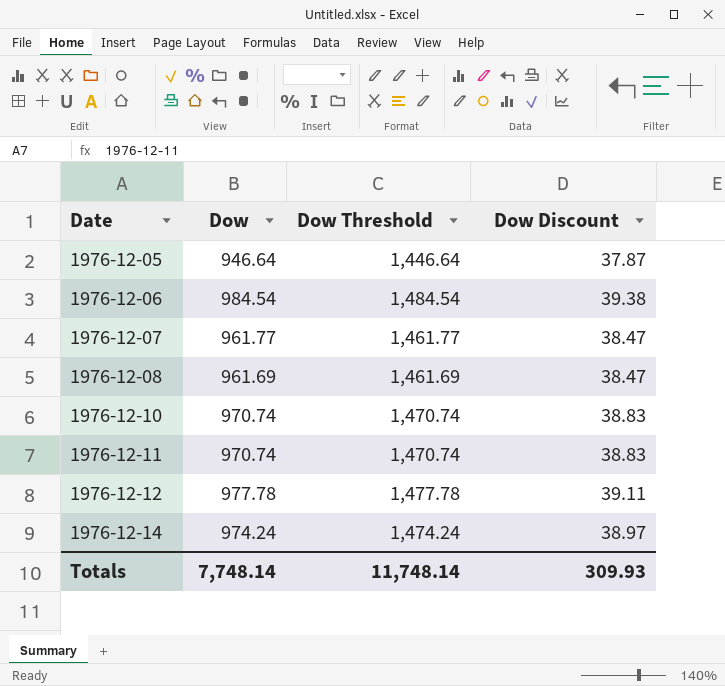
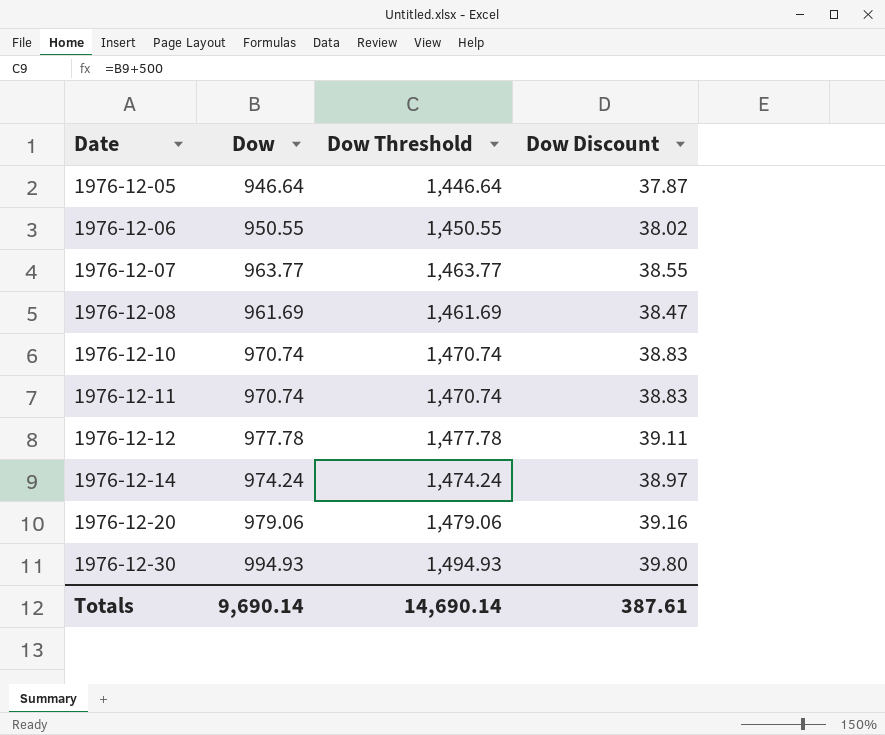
1976-12-06 | Dow: 984.54 -> 950.55
1976-12-06 | Dow Threshold: 1,484.54 -> 1,450.55
1976-12-06 | Dow Discount: 39.38 -> 38.02
1976-12-07 | Dow: 961.77 -> 963.77
1976-12-07 | Dow Threshold: 1,461.77 -> 1,463.77
1976-12-07 | Dow Discount: 38.47 -> 38.55
row 1976-12-20: none -> 979.06 | 1,479.06 | 39.16
row 1976-12-30: none -> 994.93 | 1,494.93 | 39.80
Totals | Dow: 7,748.14 -> 9,690.14
Totals | Dow Threshold: 11,748.14 -> 14,690.14
Totals | Dow Discount: 309.93 -> 387.61

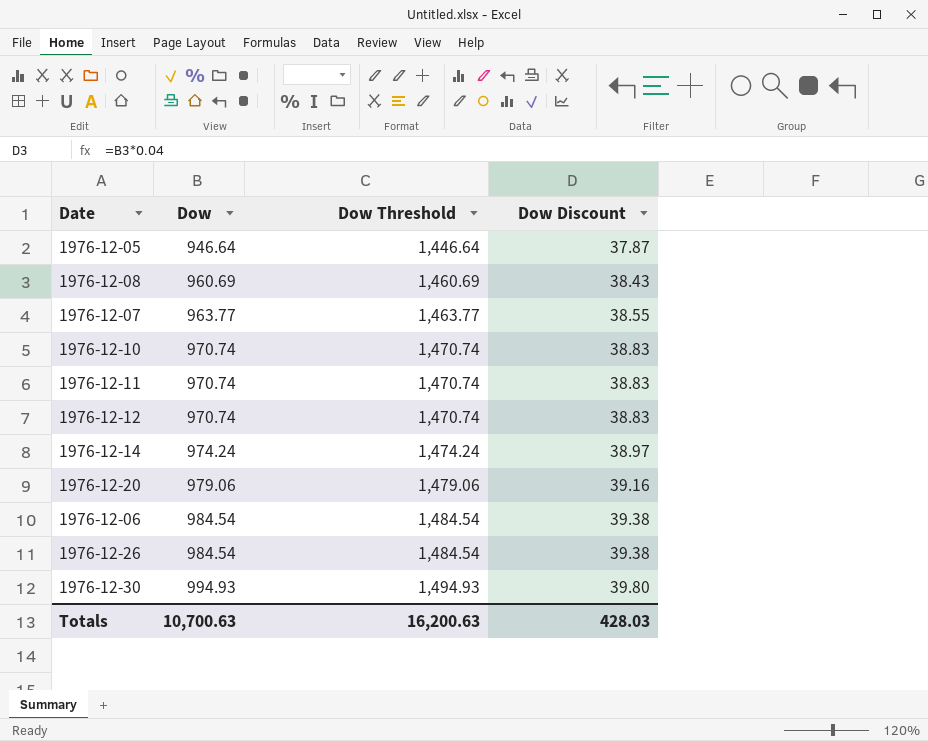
row order: Date ascending -> Dow ascending
1976-12-08 | Dow: 961.69 -> 960.69
1976-12-08 | Dow Threshold: 1,461.69 -> 1,460.69
1976-12-08 | Dow Discount: 38.47 -> 38.43
1976-12-12 | Dow: 977.78 -> 970.74
1976-12-12 | Dow Threshold: 1,477.78 -> 1,470.74
1976-12-12 | Dow Discount: 39.11 -> 38.83
1976-12-06 | Dow: 950.55 -> 984.54
1976-12-06 | Dow Threshold: 1,450.55 -> 1,484.54
1976-12-06 | Dow Discount: 38.02 -> 39.38
row 1976-12-26: none -> 984.54 | 1,484.54 | 39.38
Totals | Dow: 9,690.14 -> 10,700.63
Totals | Dow Threshold: 14,690.14 -> 16,200.63
Totals | Dow Discount: 387.61 -> 428.03

